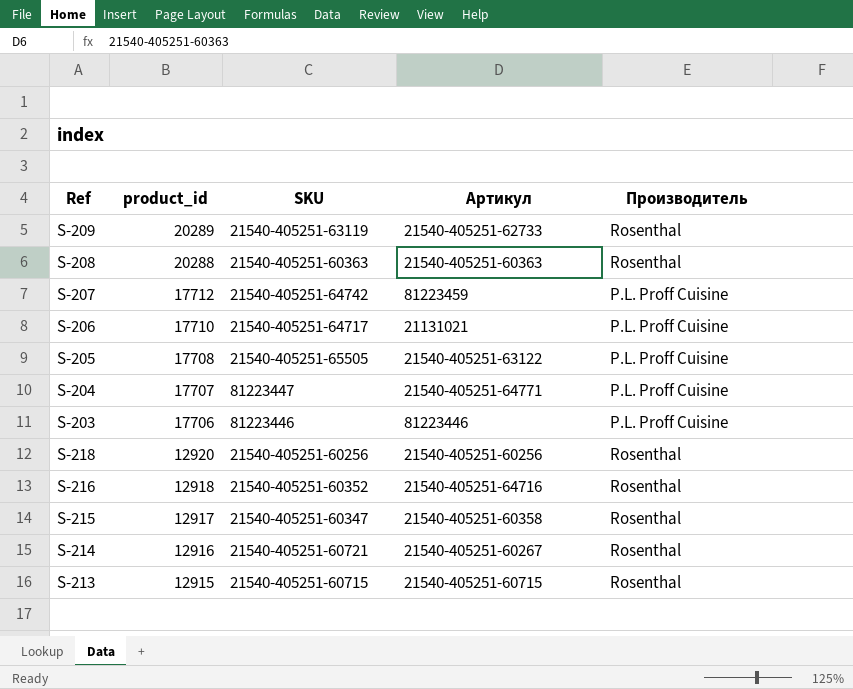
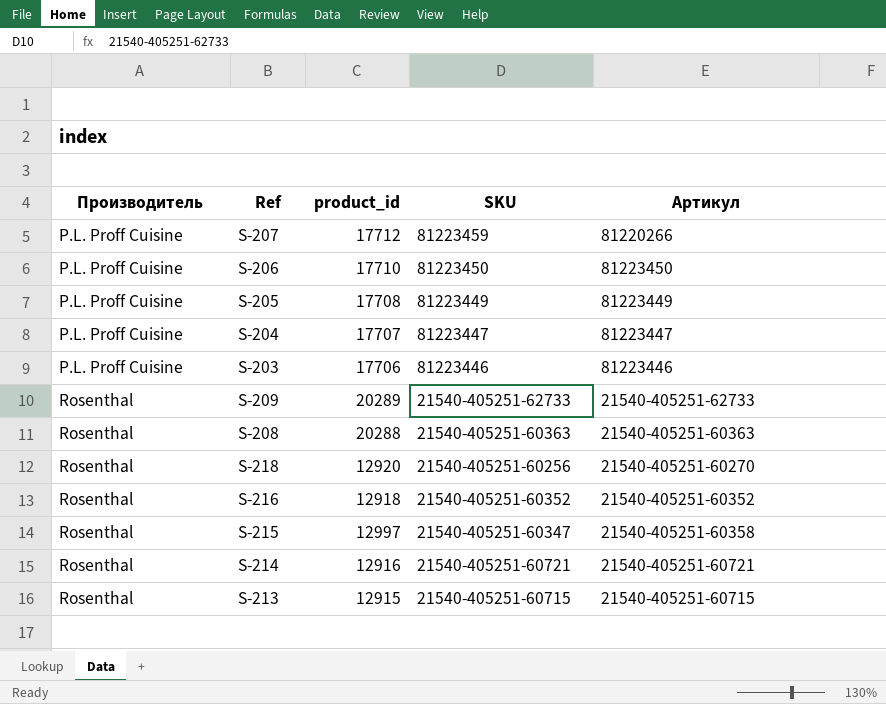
row order: product_id descending -> Производитель ascending
column Производитель | position: 5 -> 1
S-207 | SKU: 21540-405251-64742 -> 81223459
S-207 | Артикул: 81223459 -> 81220266
S-206 | SKU: 21540-405251-64717 -> 81223450
S-206 | Артикул: 21131021 -> 81223450
S-205 | SKU: 21540-405251-65505 -> 81223449
S-205 | Артикул: 21540-405251-63122 -> 81223449
S-204 | Артикул: 21540-405251-64771 -> 81223447
S-209 | SKU: 21540-405251-63119 -> 21540-405251-62733
S-218 | Артикул: 21540-405251-60256 -> 21540-405251-60270
S-216 | Артикул: 21540-405251-64716 -> 21540-405251-60352
S-215 | product_id: 12917 -> 12997
S-214 | Артикул: 21540-405251-60267 -> 21540-405251-60721

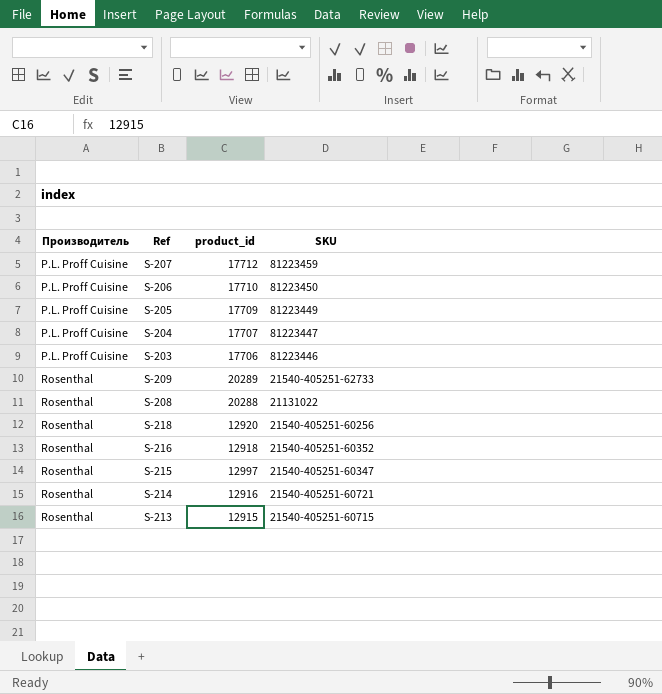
column Артикул | position: 5 -> none
S-205 | product_id: 17708 -> 17709
S-208 | SKU: 21540-405251-60363 -> 21131022

